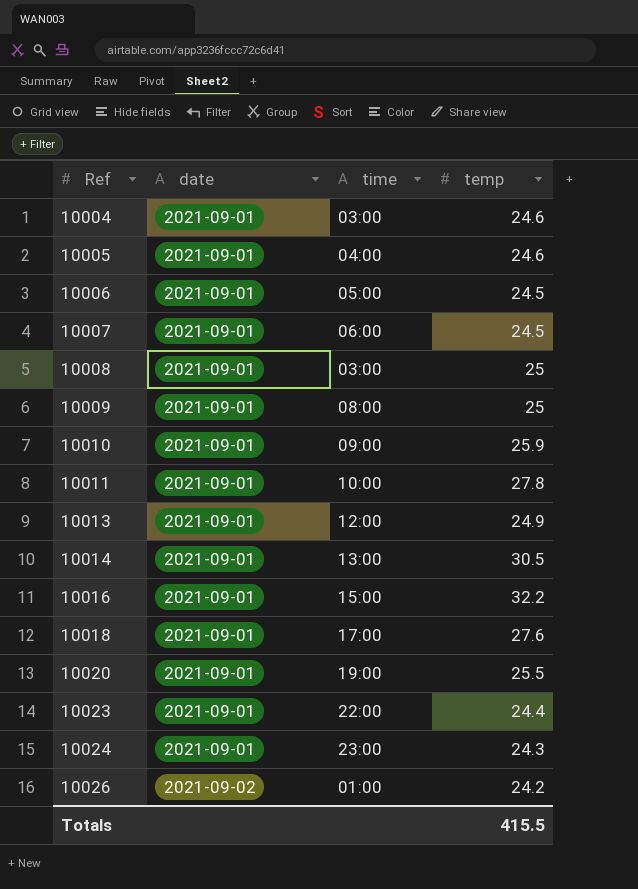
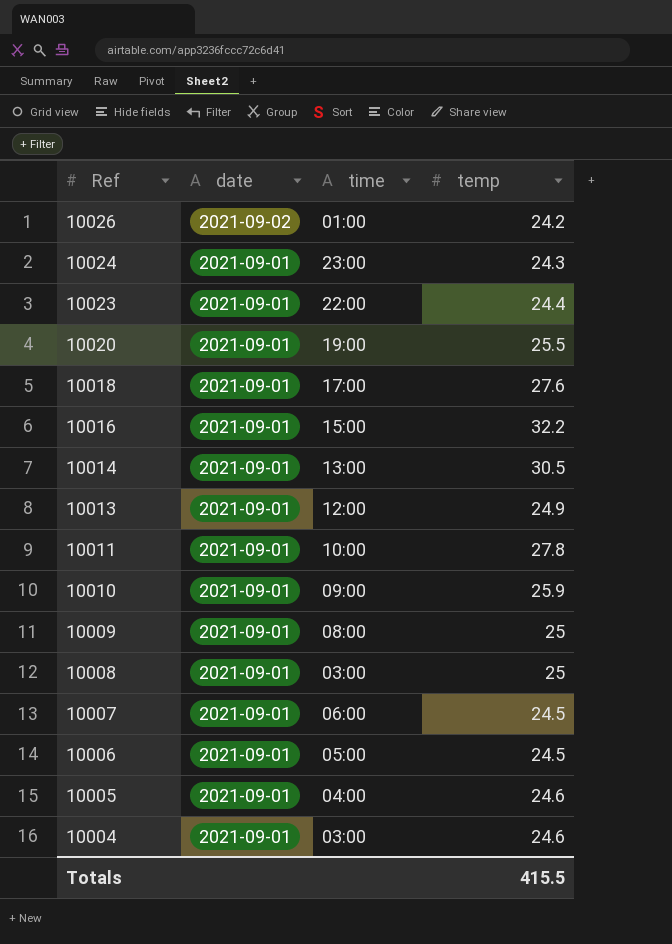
row order: Ref ascending -> Ref descending

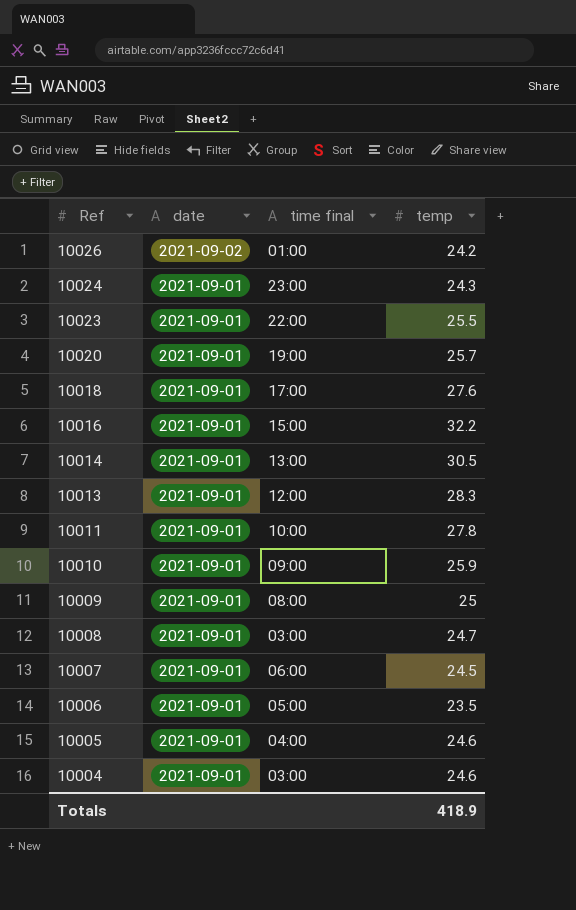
column name: time -> time final
10023 | temp: 24.4 -> 25.5
10020 | temp: 25.5 -> 25.7
10013 | temp: 24.9 -> 28.3
10008 | temp: 25 -> 24.7
10006 | temp: 24.5 -> 23.5
Totals | temp: 415.5 -> 418.9

